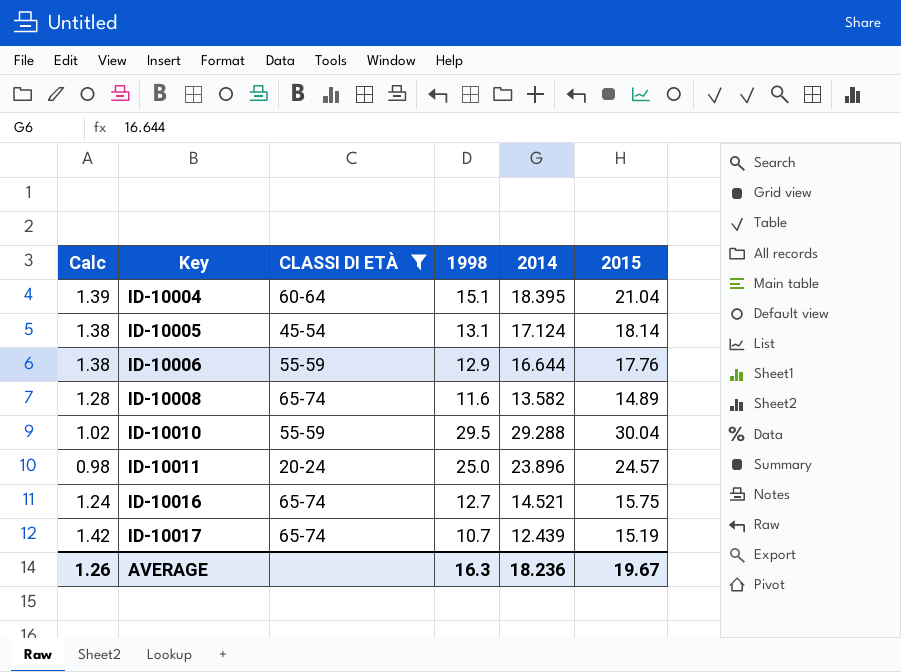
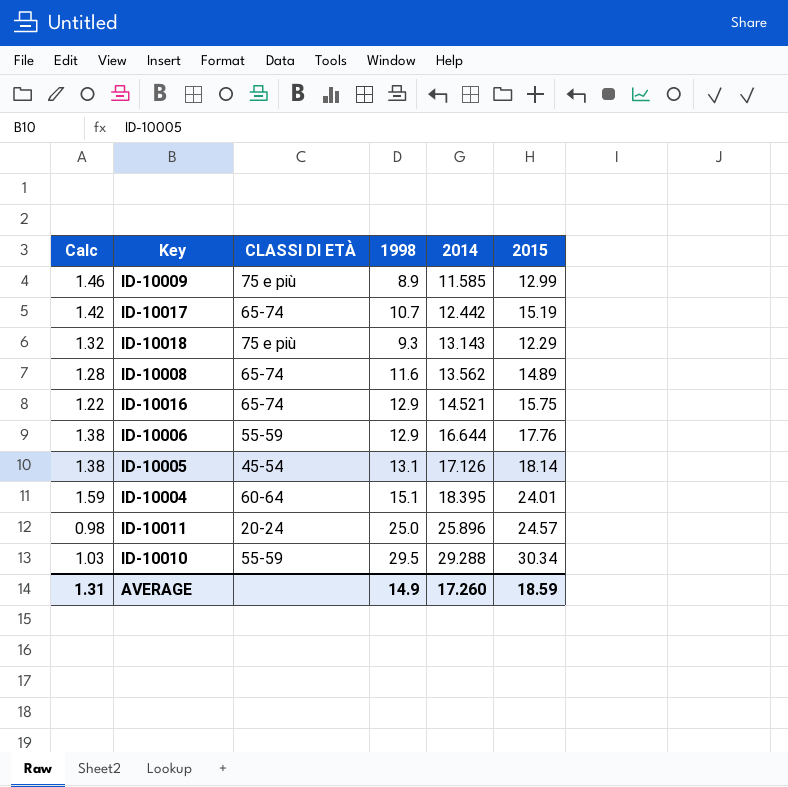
filter: CLASSI DI ETÀ != 75 e più -> none
row order: Key ascending -> 2014 ascending
ID-10017 | 2014: 12.439 -> 12.442
ID-10008 | 2014: 13.582 -> 13.562
ID-10016 | Calc: 1.24 -> 1.22
ID-10016 | 1998: 12.7 -> 12.9
ID-10005 | 2014: 17.124 -> 17.126
ID-10004 | Calc: 1.39 -> 1.59
ID-10004 | 2015: 21.04 -> 24.01
ID-10011 | 2014: 23.896 -> 25.896
ID-10010 | Calc: 1.02 -> 1.03
ID-10010 | 2015: 30.04 -> 30.34
AVERAGE | Calc: 1.26 -> 1.31
AVERAGE | 1998: 16.3 -> 14.9
AVERAGE | 2014: 18.236 -> 17.260
AVERAGE | 2015: 19.67 -> 18.59

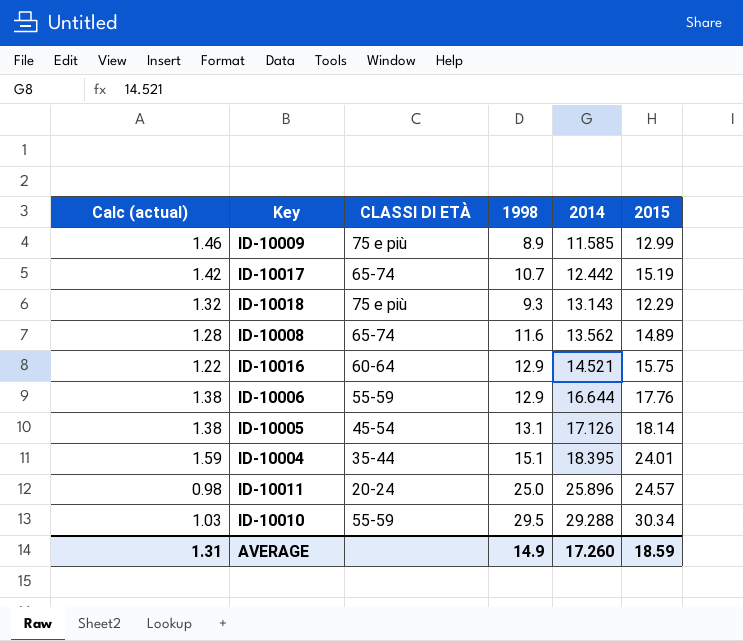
column name: Calc -> Calc (actual)
ID-10016 | CLASSI DI ETÀ: 65-74 -> 60-64
ID-10004 | CLASSI DI ETÀ: 60-64 -> 35-44

